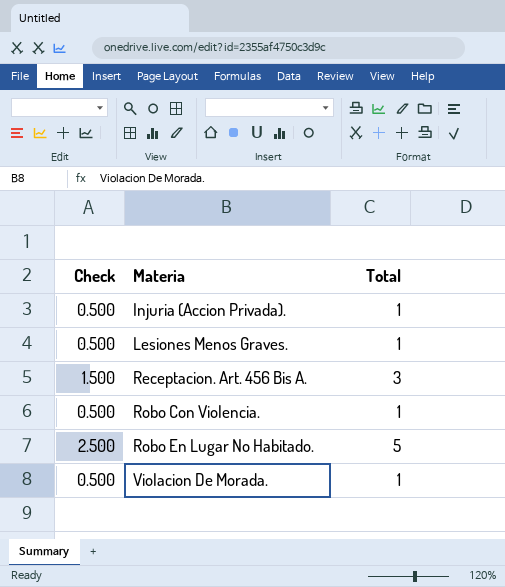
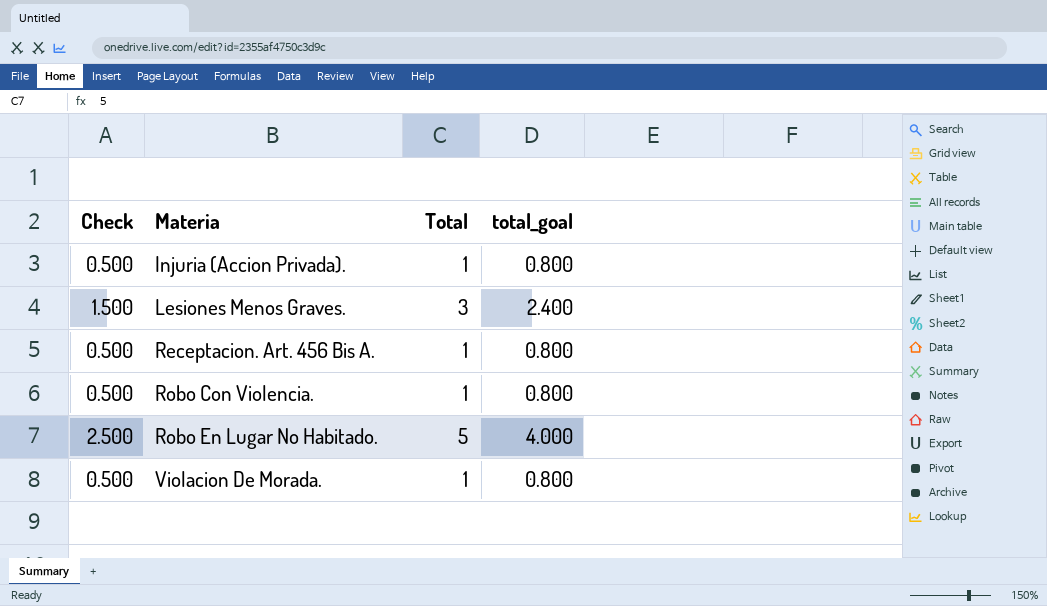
column total_goal | formula: none -> [Total] * 0.8
Lesiones Menos Graves. | Check: 0.500 -> 1.500
Lesiones Menos Graves. | Total: 1 -> 3
Receptacion. Art. 456 Bis A. | Check: 1.500 -> 0.500
Receptacion. Art. 456 Bis A. | Total: 3 -> 1

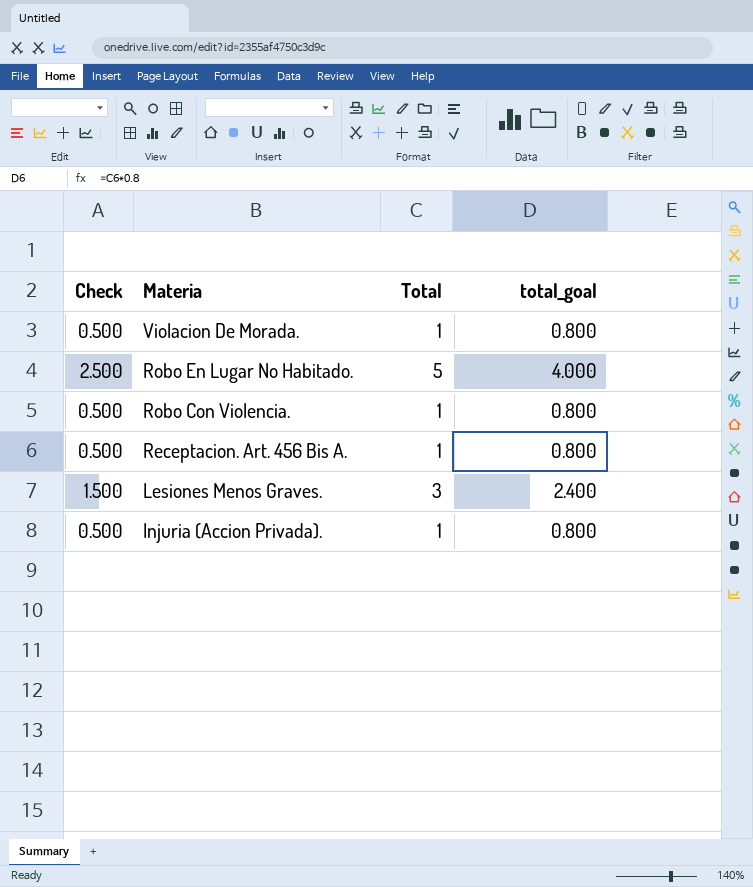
row order: Materia ascending -> Materia descending

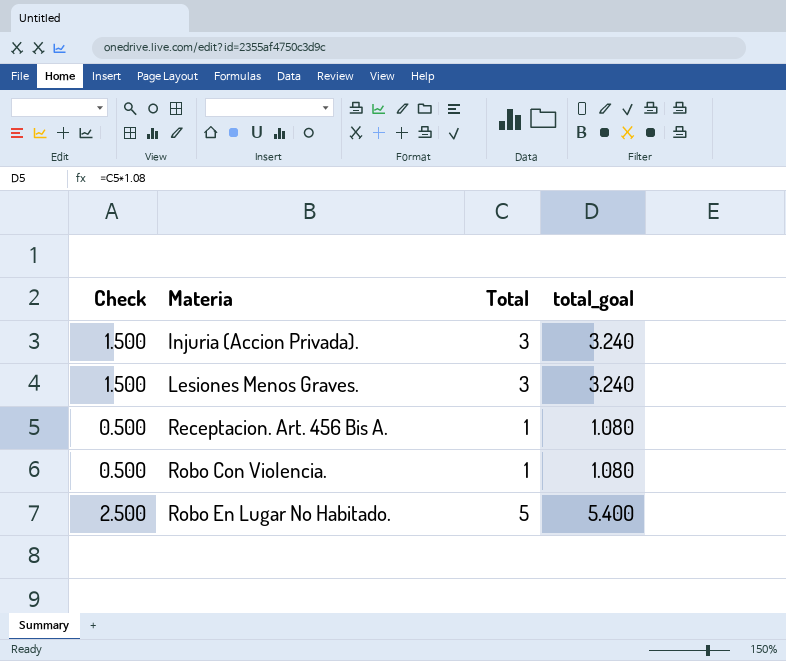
row order: Materia descending -> Materia ascending
column total_goal | formula: [Total] * 0.8 -> [Total] * 1.08
row Violacion De Morada.: 0.500 | 1 | 0.800 -> none
Injuria (Accion Privada). | Check: 0.500 -> 1.500
Injuria (Accion Privada). | Total: 1 -> 3

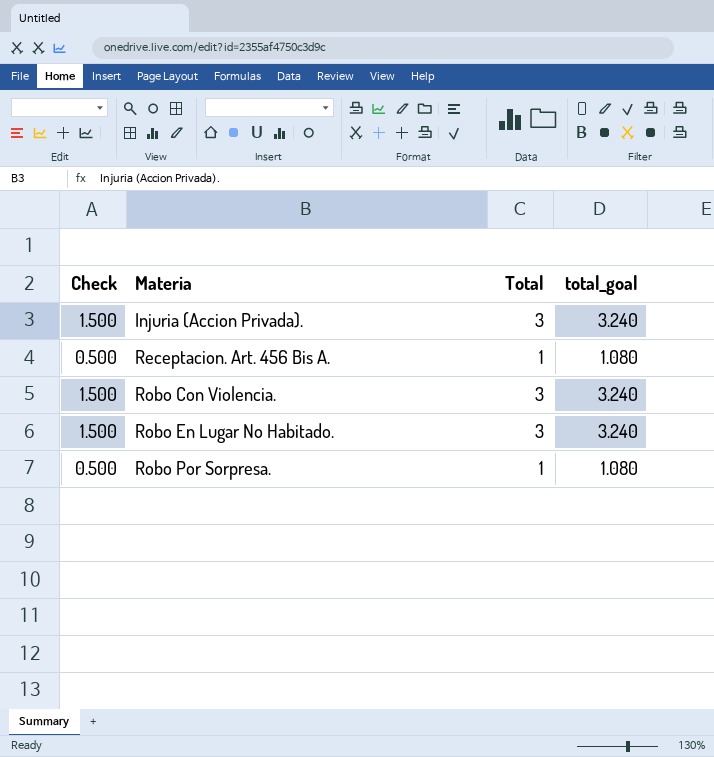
row Lesiones Menos Graves.: 1.500 | 3 | 3.240 -> none
Robo Con Violencia. | Check: 0.500 -> 1.500
Robo Con Violencia. | Total: 1 -> 3
Robo Con Violencia. | total_goal: 1.080 -> 3.240
Robo En Lugar No Habitado. | Check: 2.500 -> 1.500
Robo En Lugar No Habitado. | Total: 5 -> 3
Robo En Lugar No Habitado. | total_goal: 5.400 -> 3.240
row Robo Por Sorpresa.: none -> 0.500 | 1 | 1.080

